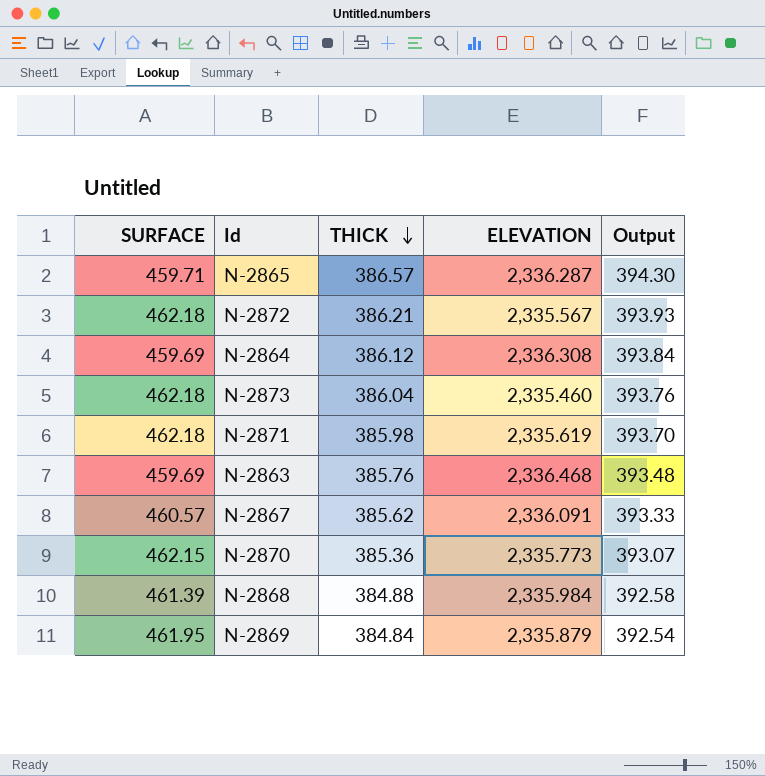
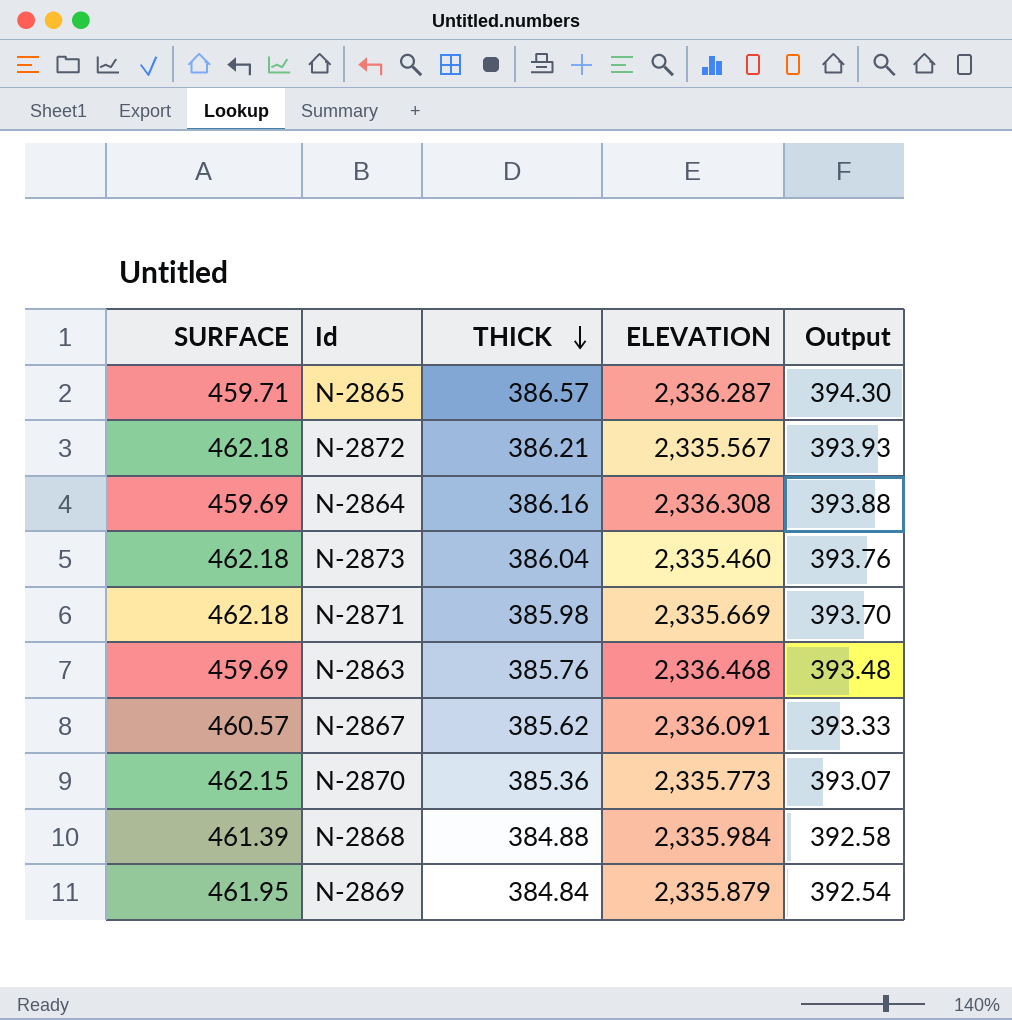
N-2864 | THICK: 386.12 -> 386.16
N-2864 | Output: 393.84 -> 393.88
N-2871 | ELEVATION: 2,335.619 -> 2,335.669

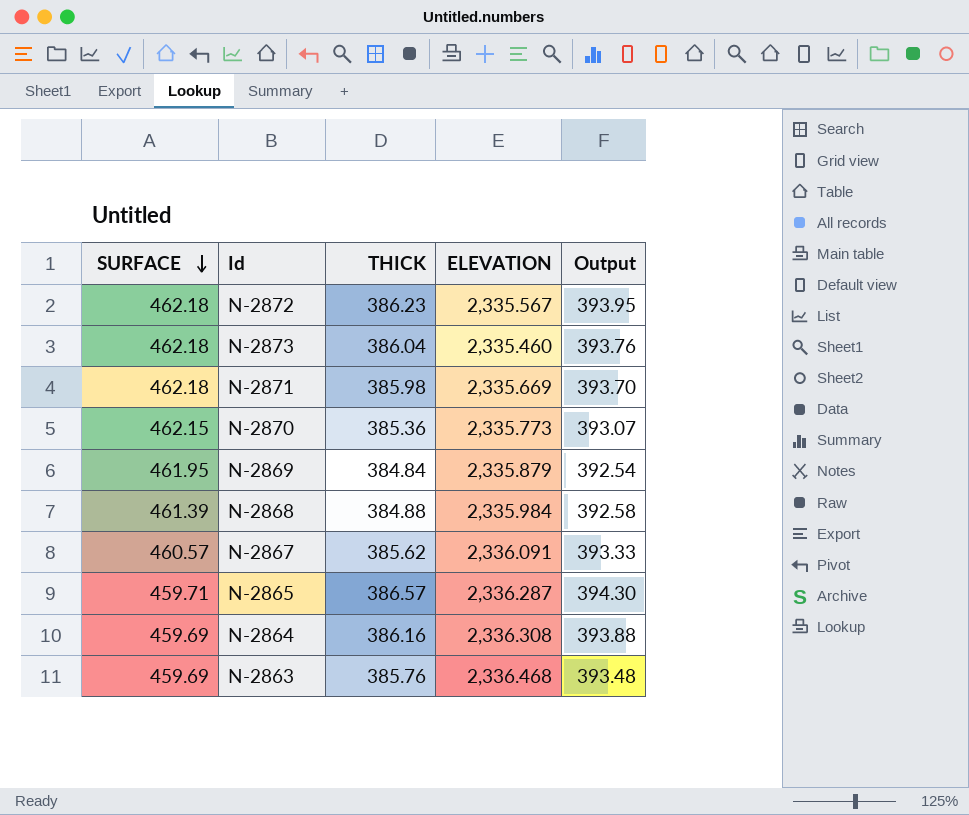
row order: THICK descending -> SURFACE descending
N-2872 | THICK: 386.21 -> 386.23
N-2872 | Output: 393.93 -> 393.95

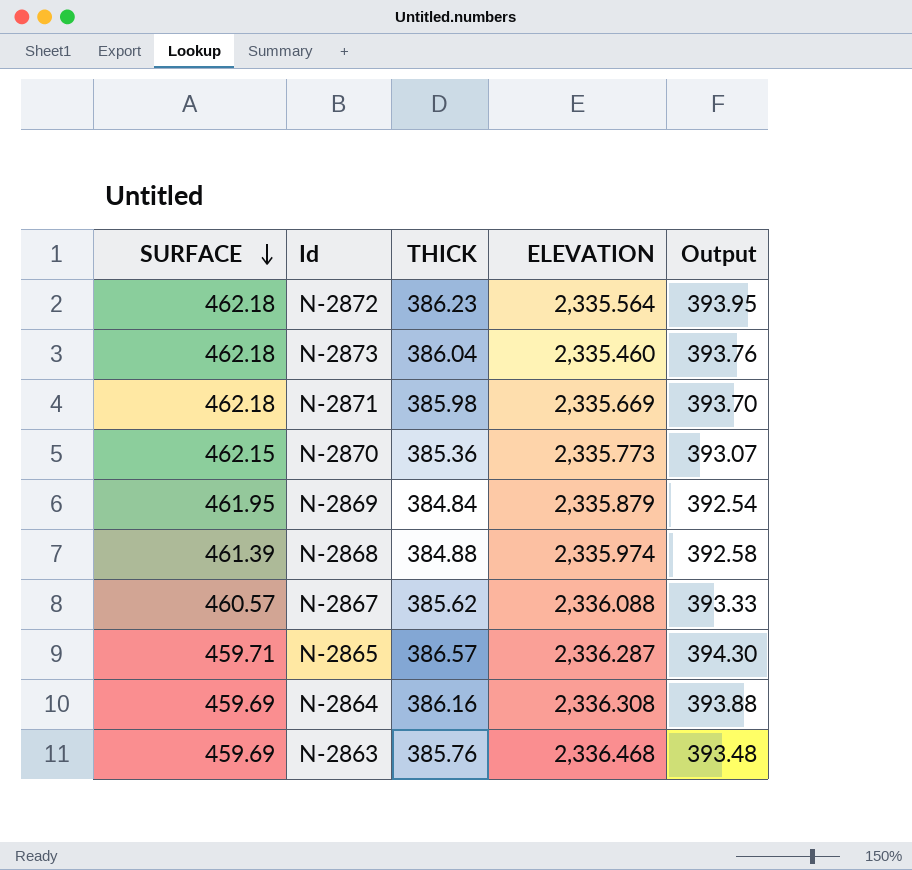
N-2872 | ELEVATION: 2,335.567 -> 2,335.564
N-2868 | ELEVATION: 2,335.984 -> 2,335.974
N-2867 | ELEVATION: 2,336.091 -> 2,336.088

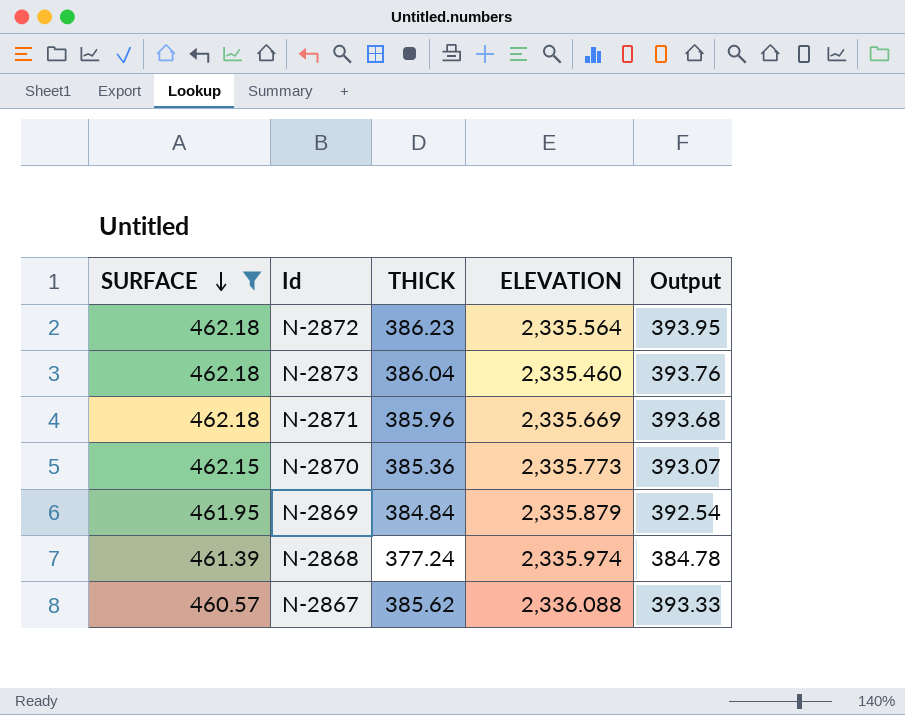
filter: none -> SURFACE >= 460.57
N-2871 | THICK: 385.98 -> 385.96
N-2871 | Output: 393.70 -> 393.68
N-2868 | THICK: 384.88 -> 377.24
N-2868 | Output: 392.58 -> 384.78

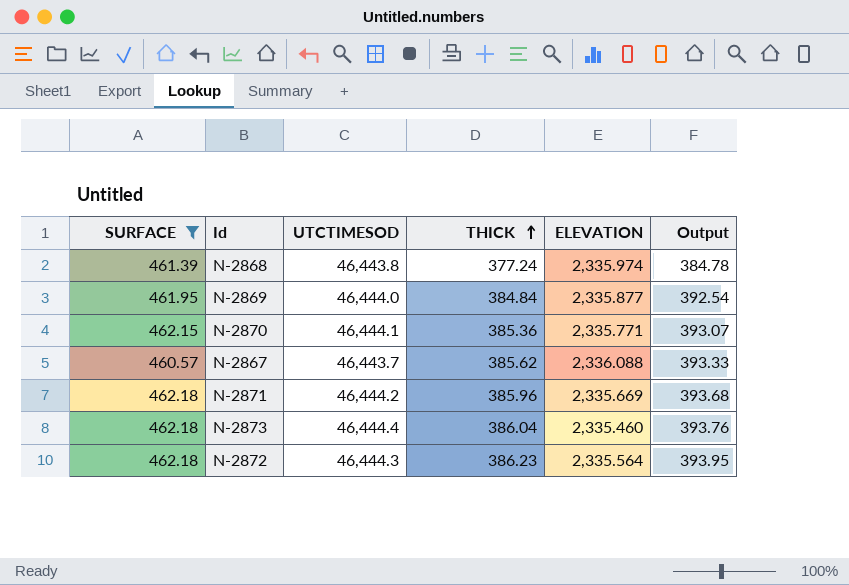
row order: SURFACE descending -> THICK ascending
column UTCTIMESOD | position: none -> 3
N-2869 | ELEVATION: 2,335.879 -> 2,335.877
N-2870 | ELEVATION: 2,335.773 -> 2,335.771

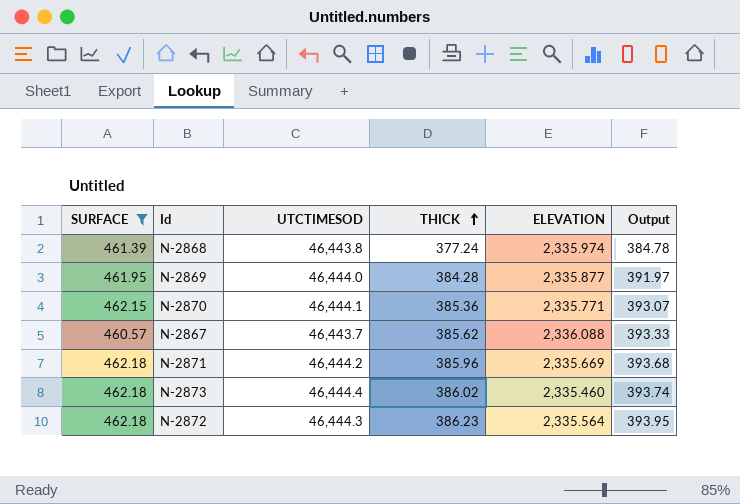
N-2869 | THICK: 384.84 -> 384.28
N-2869 | Output: 392.54 -> 391.97
N-2873 | THICK: 386.04 -> 386.02
N-2873 | Output: 393.76 -> 393.74

